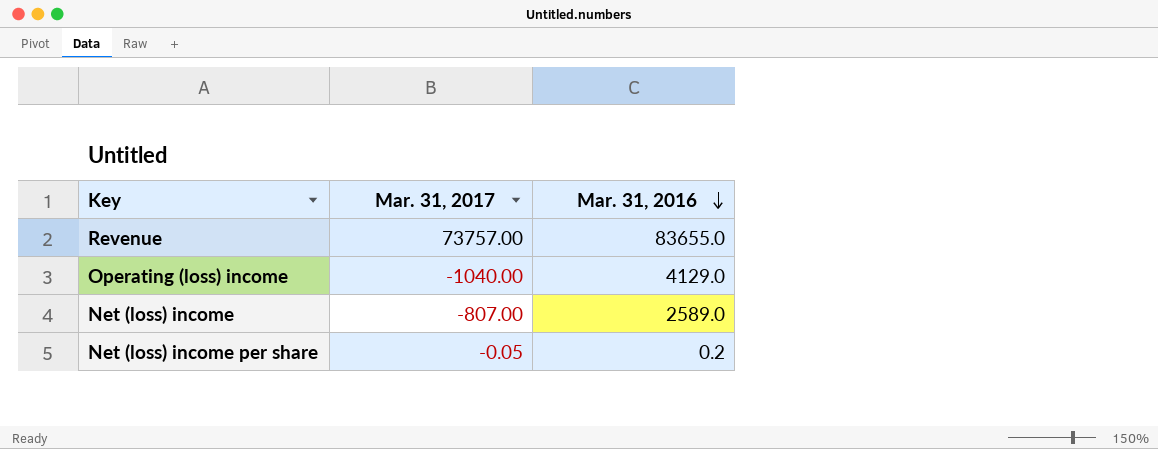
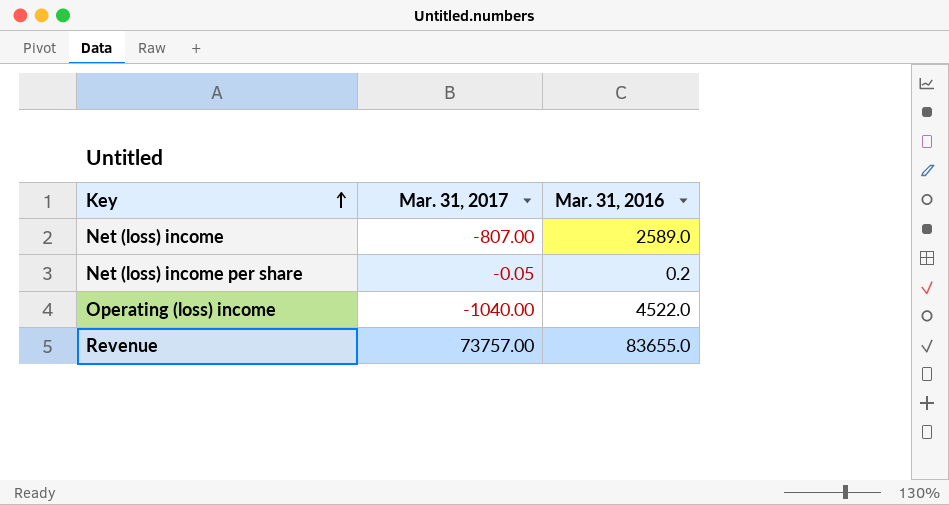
row order: Mar. 31, 2016 descending -> Key ascending
Operating (loss) income | Mar. 31, 2016: 4129.0 -> 4522.0

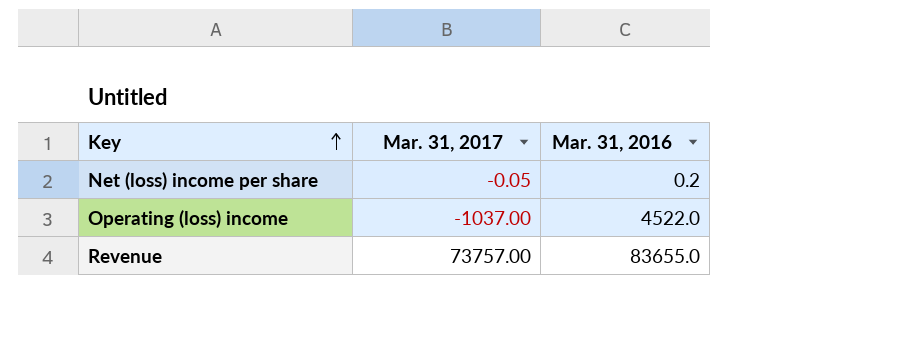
row Net (loss) income: -807.00 | 2589.0 -> none
Operating (loss) income | Mar. 31, 2017: -1040.00 -> -1037.00

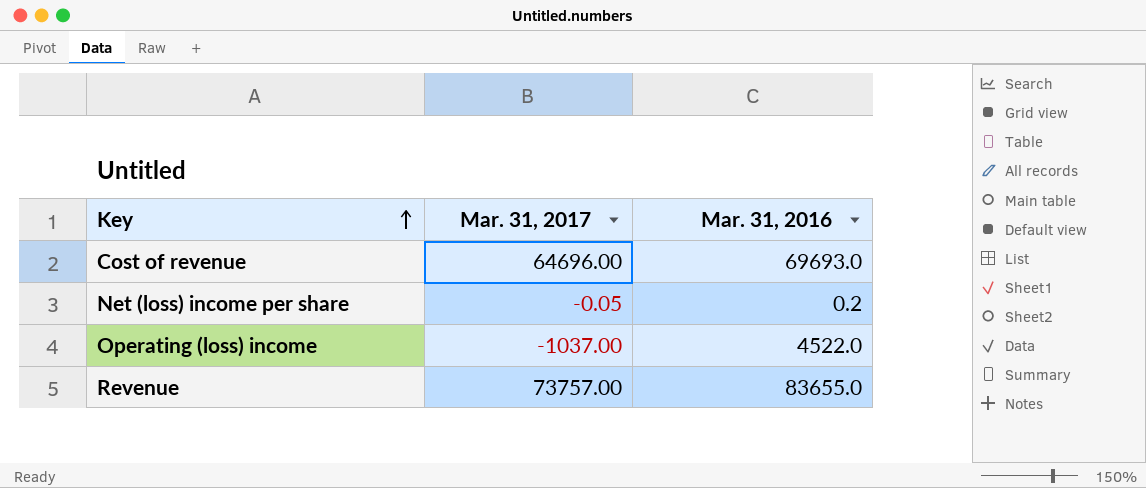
row Cost of revenue: none -> 64696.00 | 69693.0

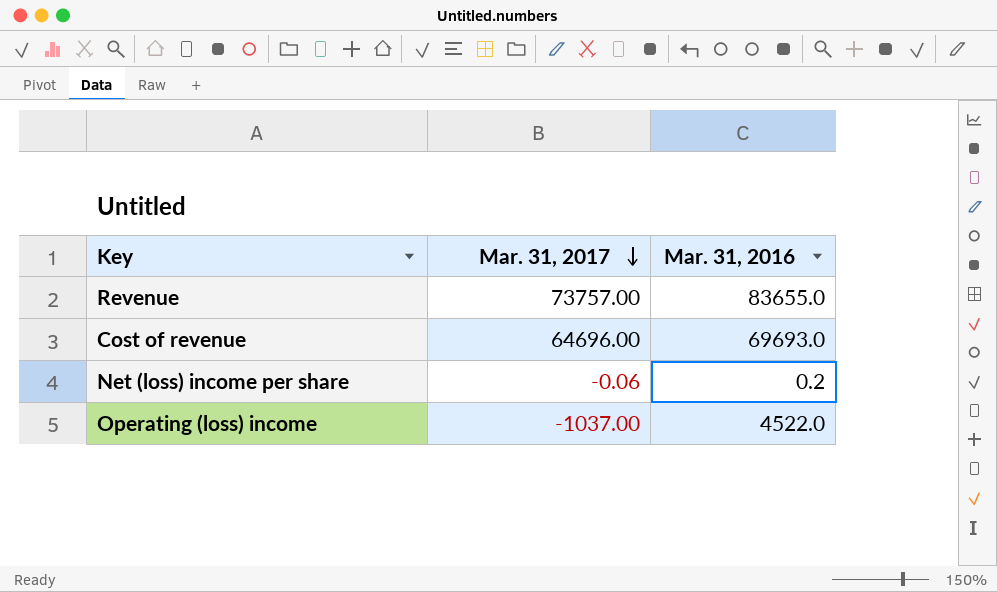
row order: Key ascending -> Mar. 31, 2017 descending
Net (loss) income per share | Mar. 31, 2017: -0.05 -> -0.06

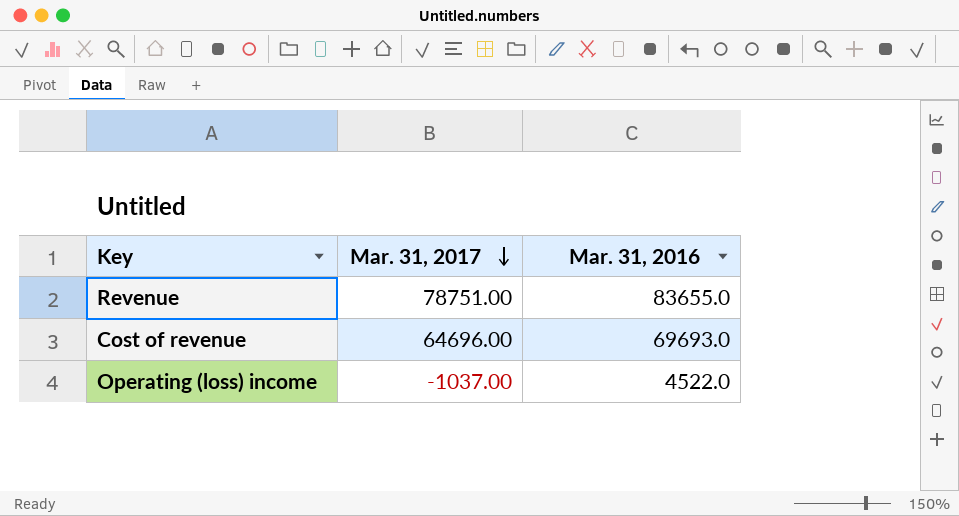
row Net (loss) income per share: -0.06 | 0.2 -> none
Revenue | Mar. 31, 2017: 73757.00 -> 78751.00

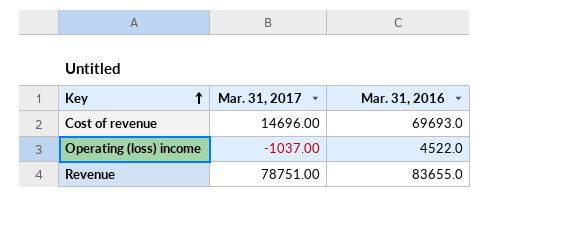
row order: Mar. 31, 2017 descending -> Key ascending
Cost of revenue | Mar. 31, 2017: 64696.00 -> 14696.00

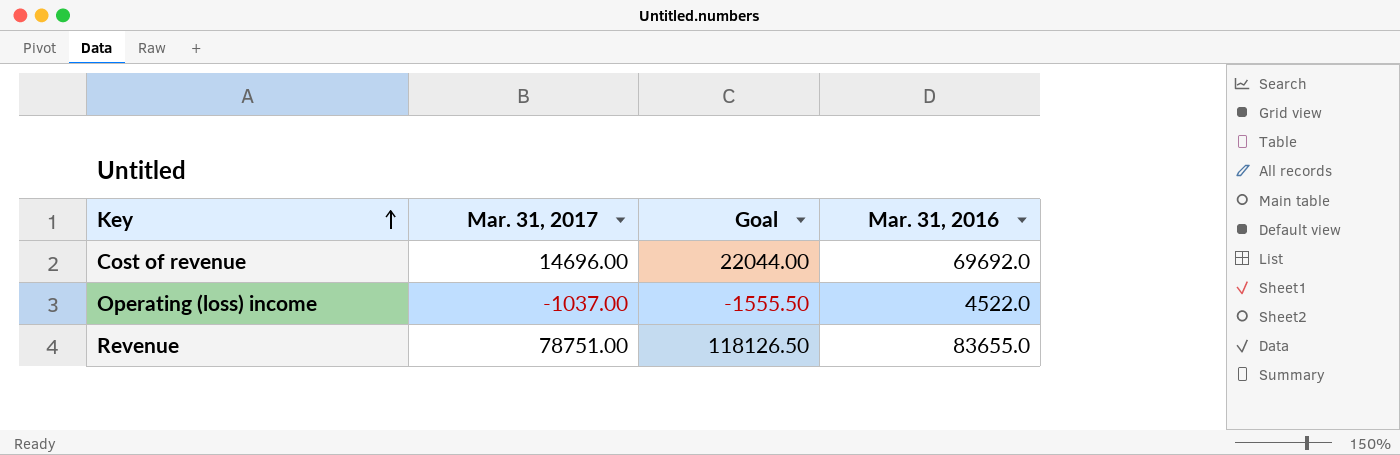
column Goal | formula: none -> [Mar. 31, 2017] * 1.5
Cost of revenue | Mar. 31, 2016: 69693.0 -> 69692.0

